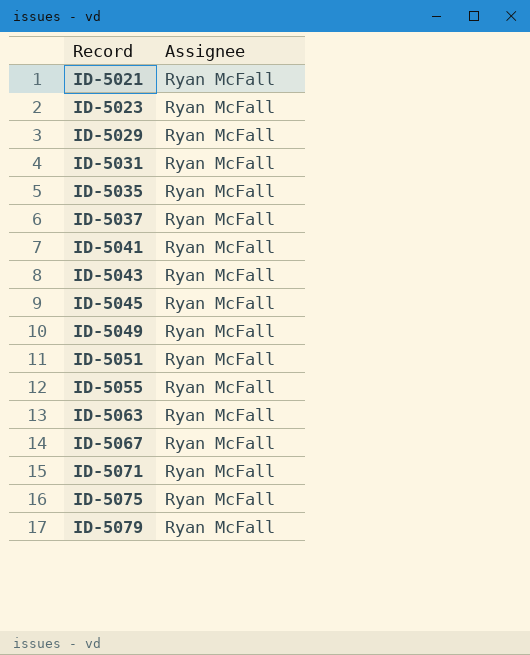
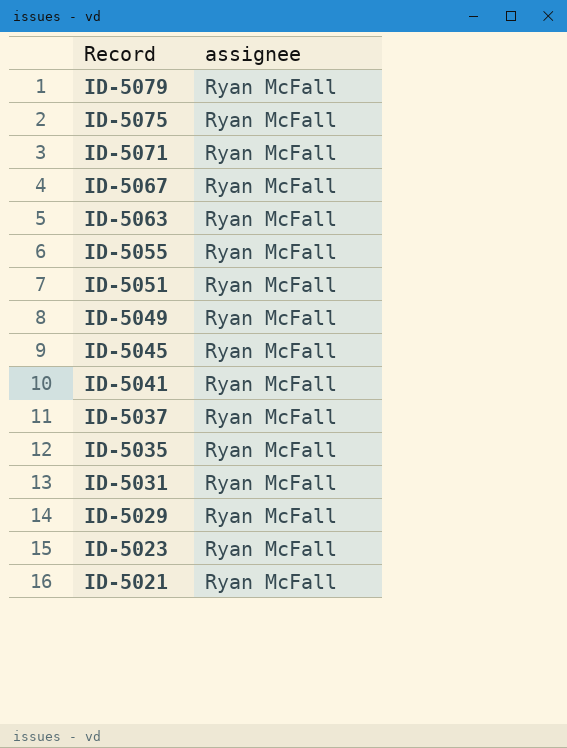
row order: Record ascending -> Record descending
column name: Assignee -> assignee
row ID-5043: Ryan McFall -> none

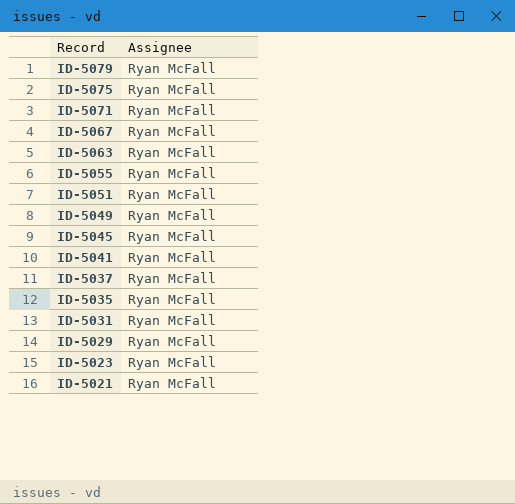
column name: assignee -> Assignee

